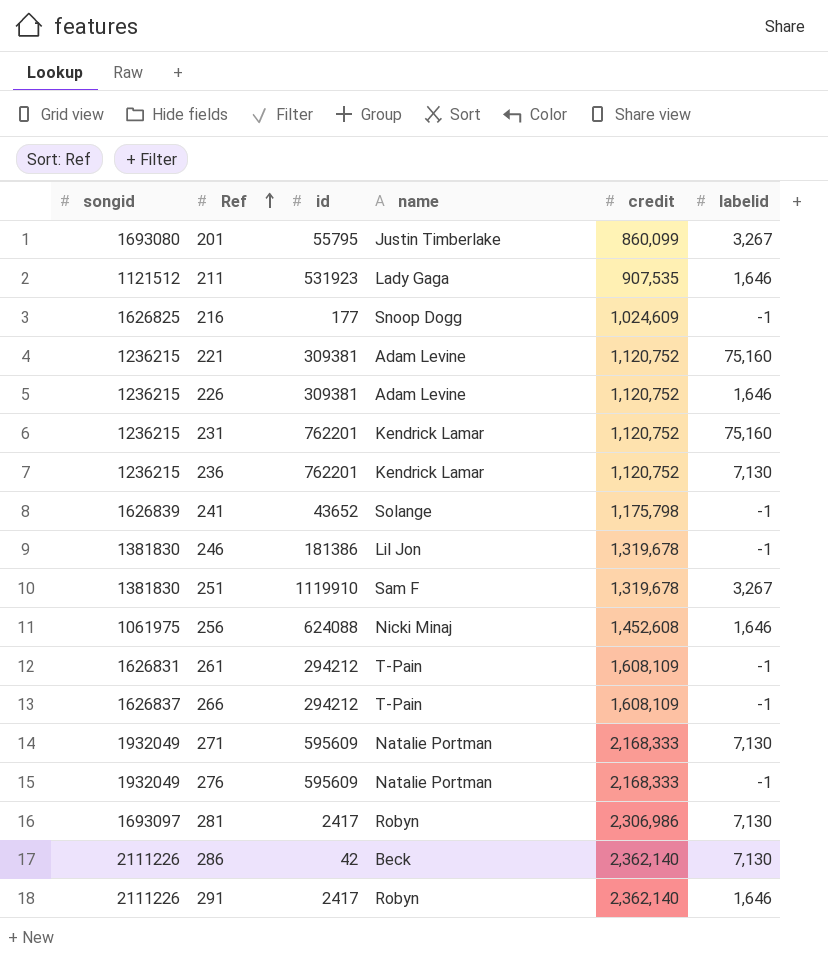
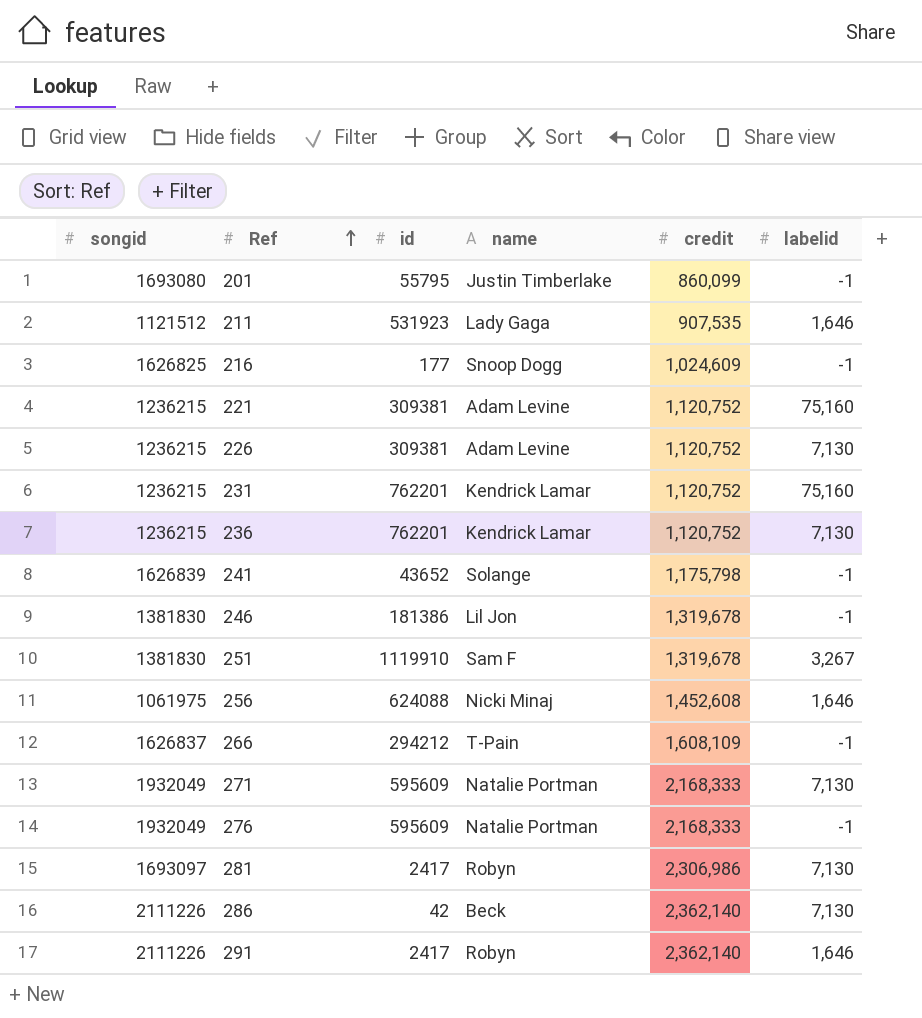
row 261: 1626831 | 294212 | T‐Pain | 1,608,109 | -1 -> none
201 | labelid: 3,267 -> -1
226 | labelid: 1,646 -> 7,130

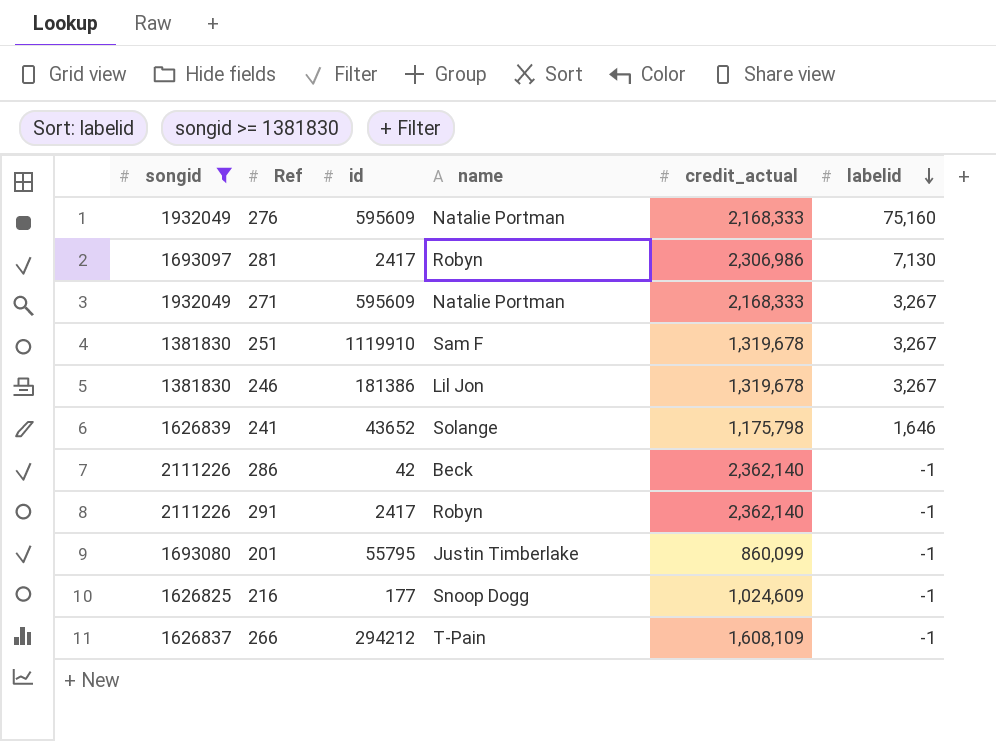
filter: none -> songid >= 1381830
row order: Ref ascending -> labelid descending
column name: credit -> credit_actual
276 | labelid: -1 -> 75,160
271 | labelid: 7,130 -> 3,267
246 | labelid: -1 -> 3,267
241 | labelid: -1 -> 1,646
286 | labelid: 7,130 -> -1
291 | labelid: 1,646 -> -1

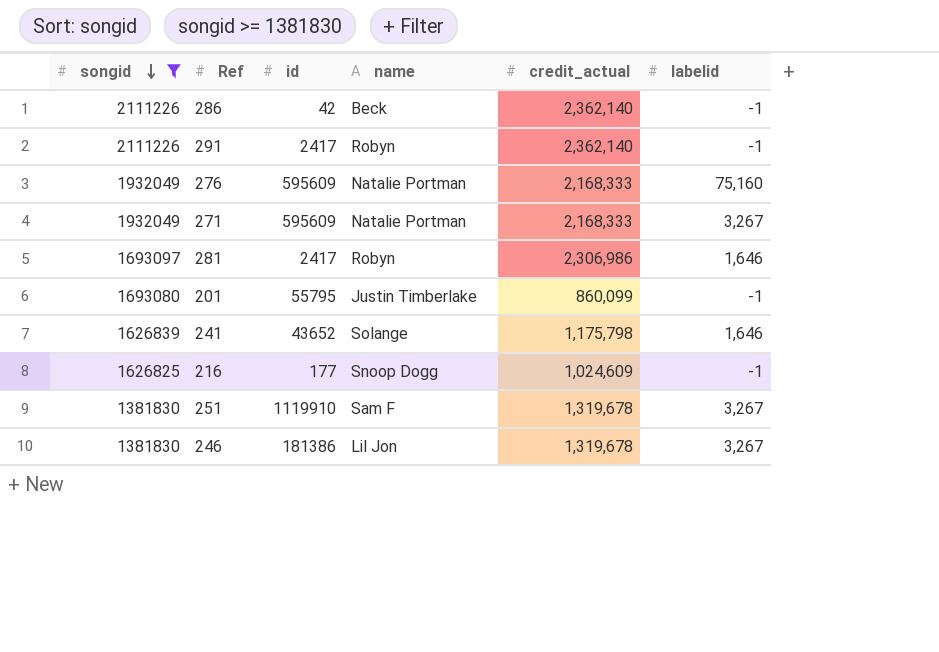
row order: labelid descending -> songid descending
row 266: 1626837 | 294212 | T‐Pain | 1,608,109 | -1 -> none
281 | labelid: 7,130 -> 1,646

